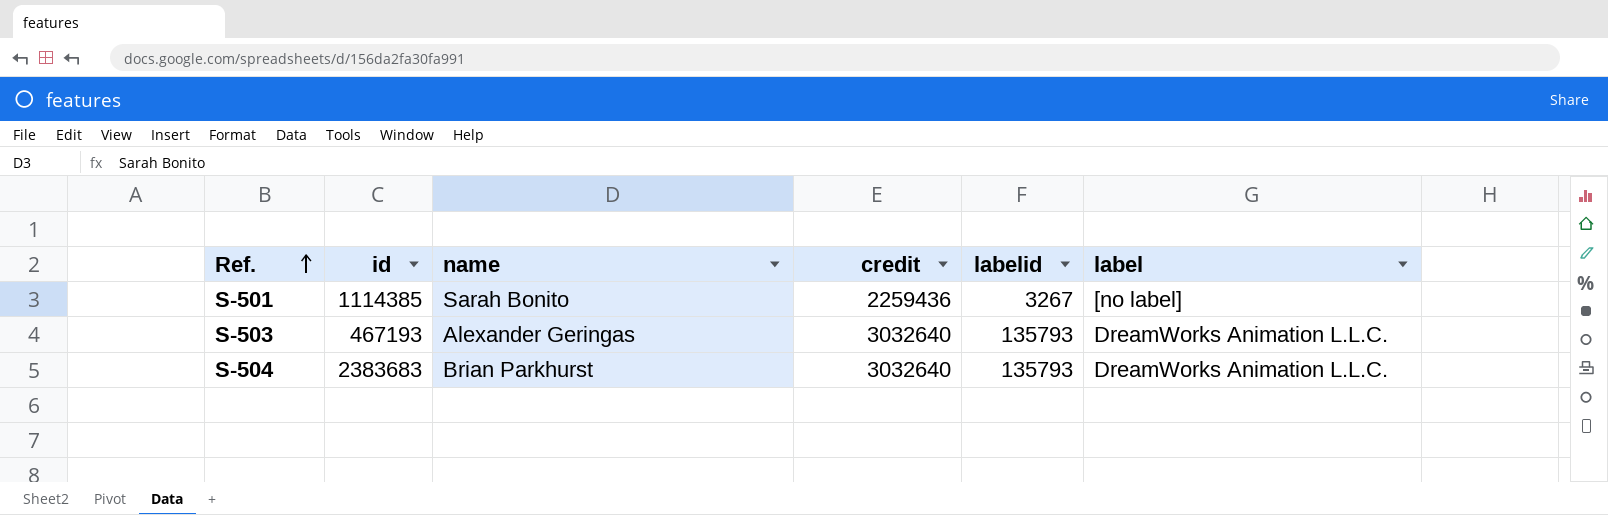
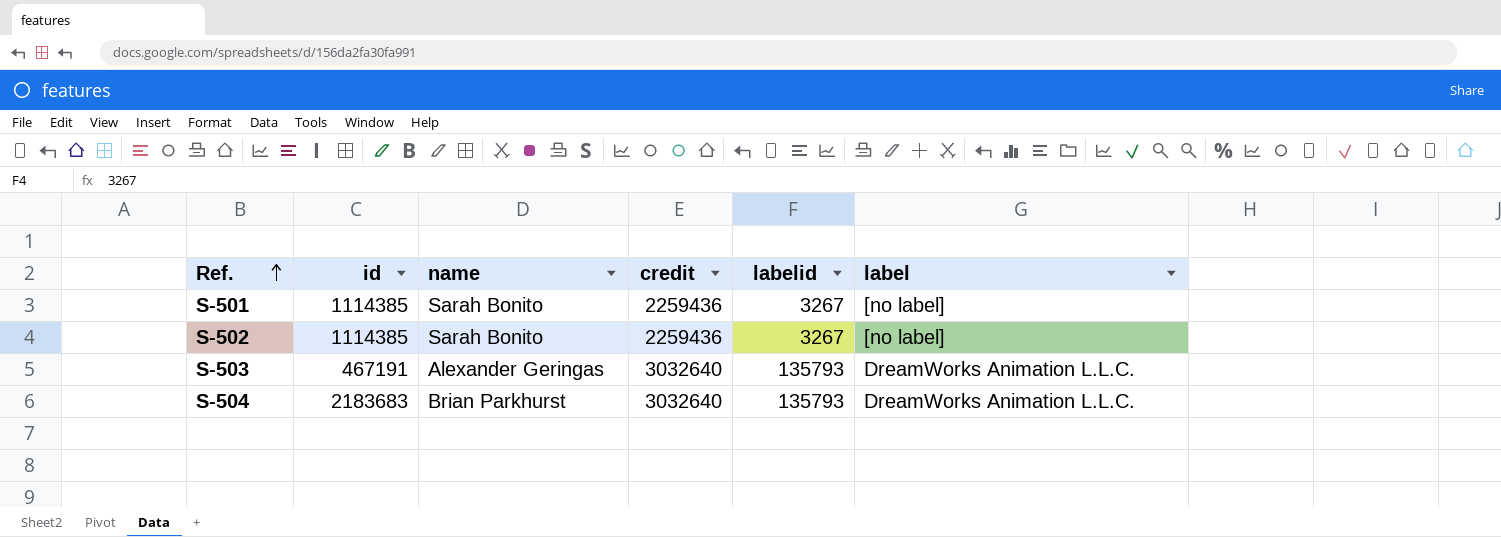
row S-502: none -> 1114385 | Sarah Bonito | 2259436 | 3267 | [no label]
S-503 | id: 467193 -> 467191
S-504 | id: 2383683 -> 2183683

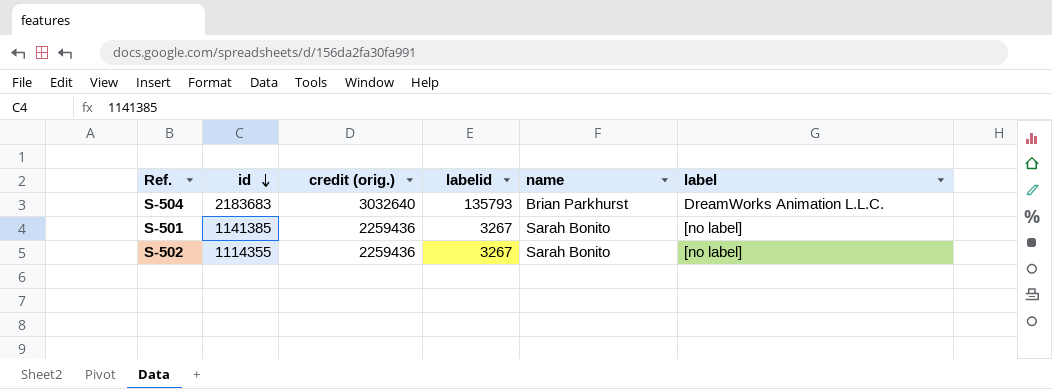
row order: Ref. ascending -> id descending
column name: credit -> credit (orig.)
column name | position: 3 -> 5
row S-503: 467191 | Alexander Geringas | 3032640 | 135793 | DreamWorks Animation L.L.C. -> none
S-501 | id: 1114385 -> 1141385
S-502 | id: 1114385 -> 1114355

